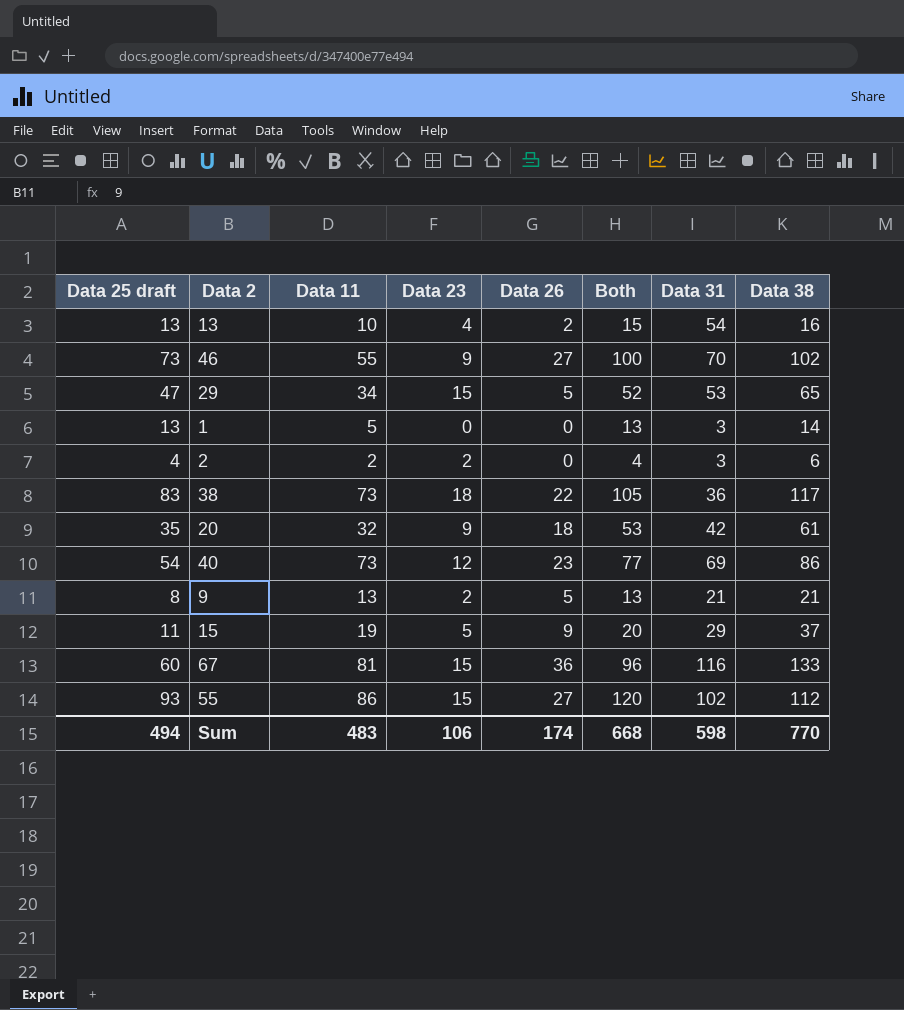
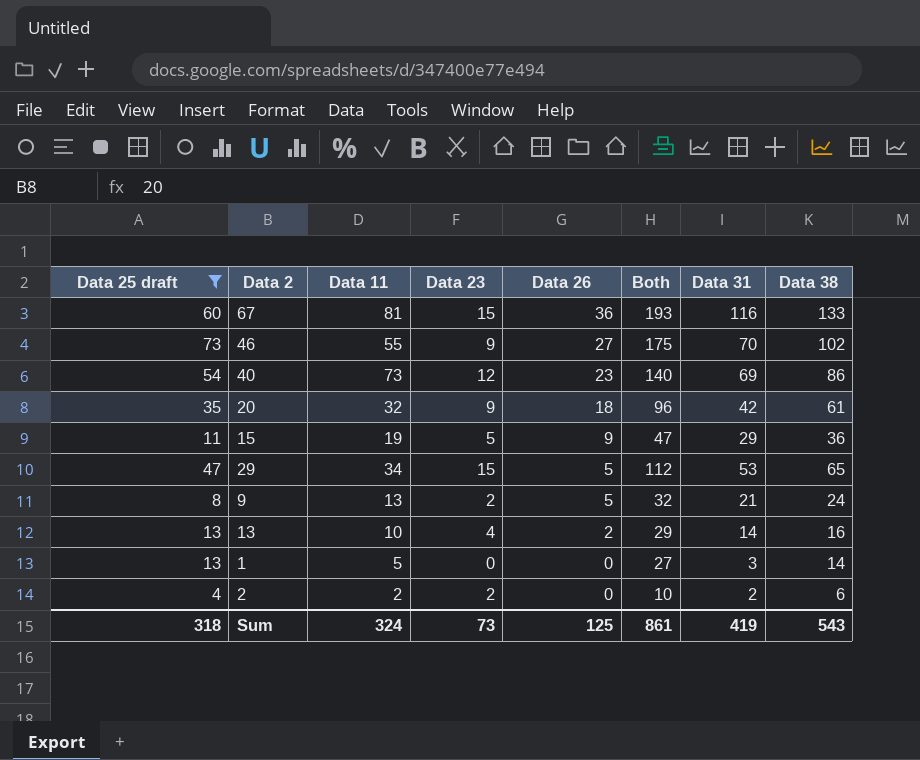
filter: none -> Data 25 draft <= 73
row order: none -> Data 26 descending
column Both | formula: [Data 25 draft] + [Data 26] -> [Data 25 draft] + [Data 38]
15 | Data 38: 37 -> 36
9 | Data 38: 21 -> 24
13 | Data 31: 54 -> 14
2 | Data 31: 3 -> 2
Sum | Data 25 draft: 494 -> 318
Sum | Data 11: 483 -> 324
Sum | Data 23: 106 -> 73
Sum | Data 26: 174 -> 125
Sum | Both: 668 -> 861
Sum | Data 31: 598 -> 419
Sum | Data 38: 770 -> 543

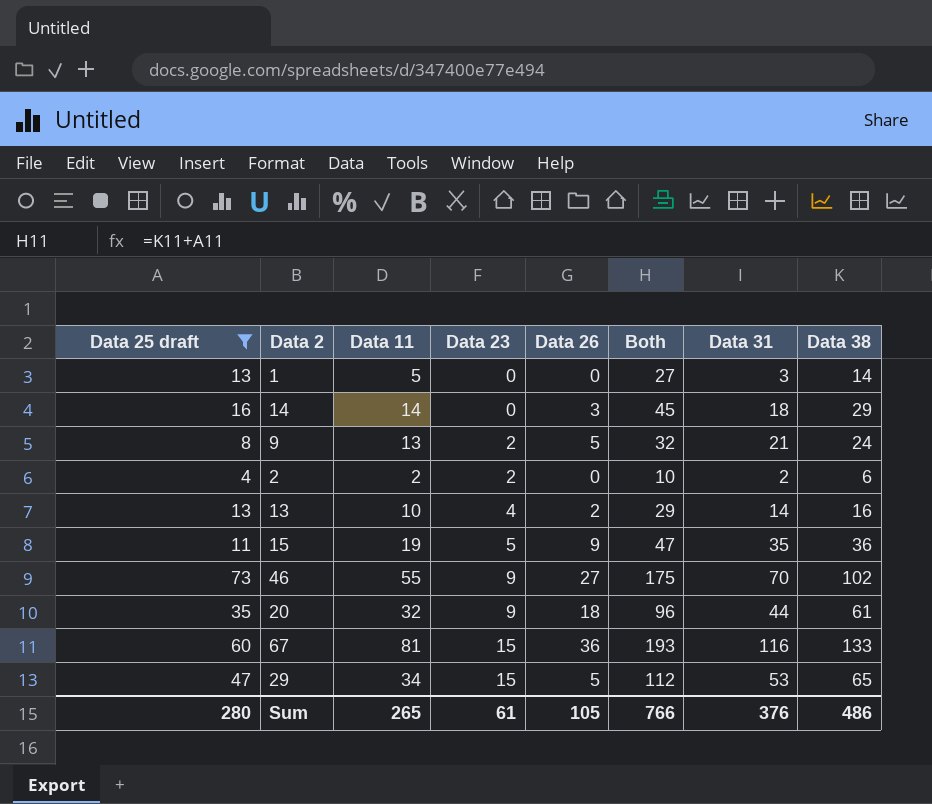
row order: Data 26 descending -> Data 23 ascending
row 40: 54 | 73 | 12 | 23 | 140 | 69 | 86 -> none
row 14: none -> 16 | 14 | 0 | 3 | 45 | 18 | 29
15 | Data 31: 29 -> 35
20 | Data 31: 42 -> 44
Sum | Data 25 draft: 318 -> 280
Sum | Data 11: 324 -> 265
Sum | Data 23: 73 -> 61
Sum | Data 26: 125 -> 105
Sum | Both: 861 -> 766
Sum | Data 31: 419 -> 376
Sum | Data 38: 543 -> 486

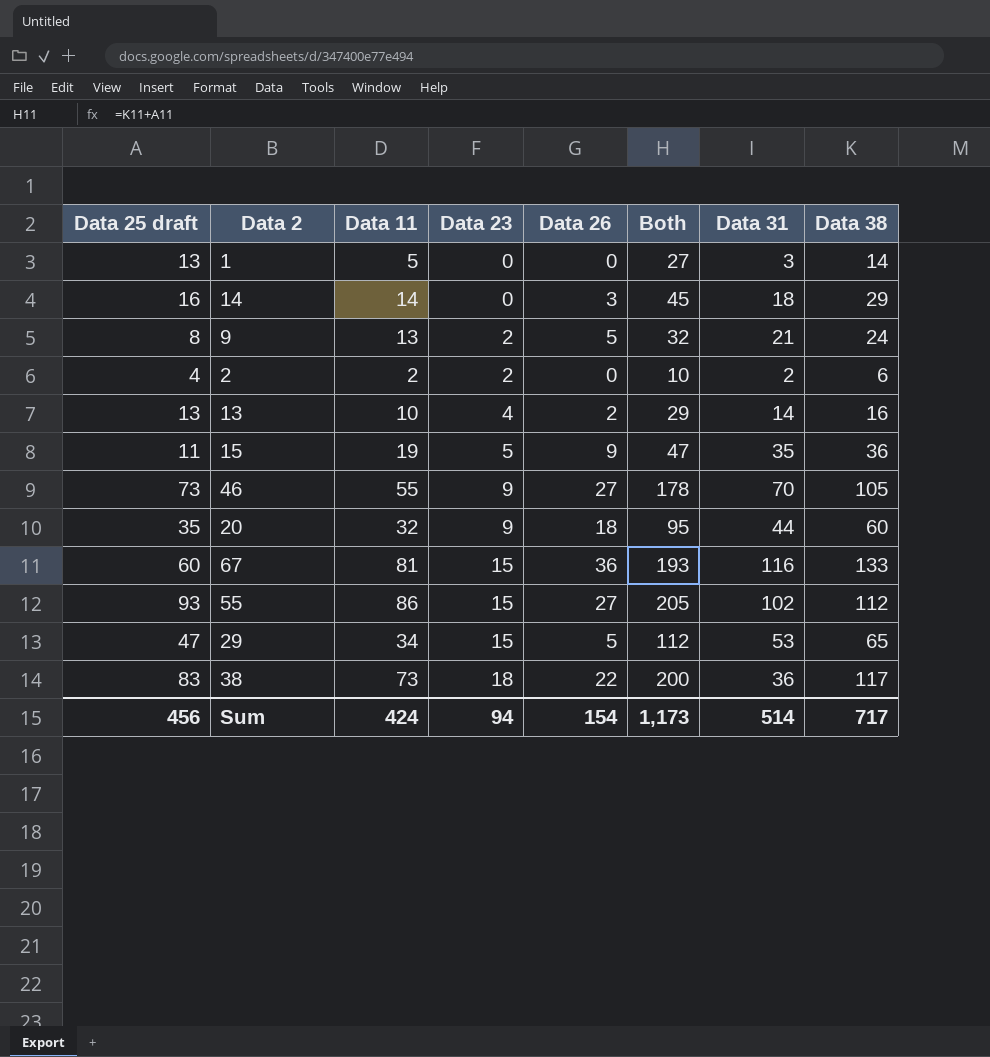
filter: Data 25 draft <= 73 -> none
46 | Both: 175 -> 178
46 | Data 38: 102 -> 105
20 | Both: 96 -> 95
20 | Data 38: 61 -> 60
Sum | Data 25 draft: 280 -> 456
Sum | Data 11: 265 -> 424
Sum | Data 23: 61 -> 94
Sum | Data 26: 105 -> 154
Sum | Both: 766 -> 1,173
Sum | Data 31: 376 -> 514
Sum | Data 38: 486 -> 717

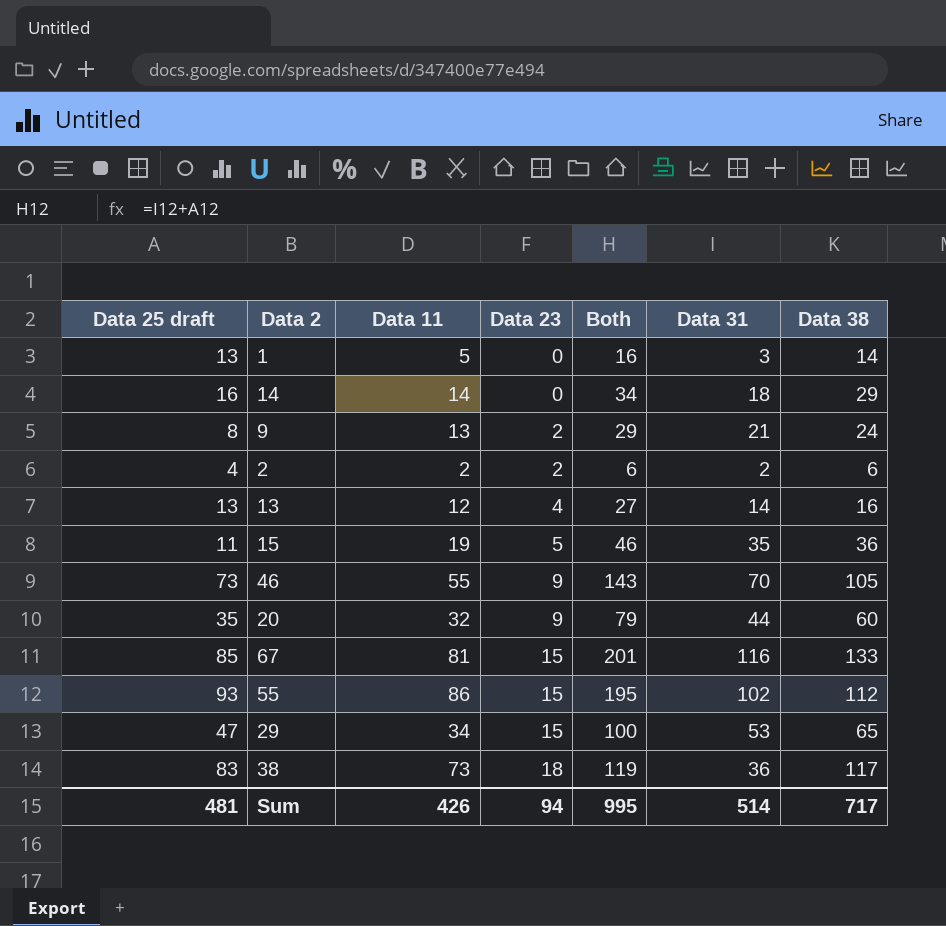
column Data 26 | position: 5 -> none
column Both | formula: [Data 25 draft] + [Data 38] -> [Data 25 draft] + [Data 31]
13 | Data 11: 10 -> 12
67 | Data 25 draft: 60 -> 85
Sum | Data 25 draft: 456 -> 481
Sum | Data 11: 424 -> 426
Sum | Both: 1,173 -> 995

